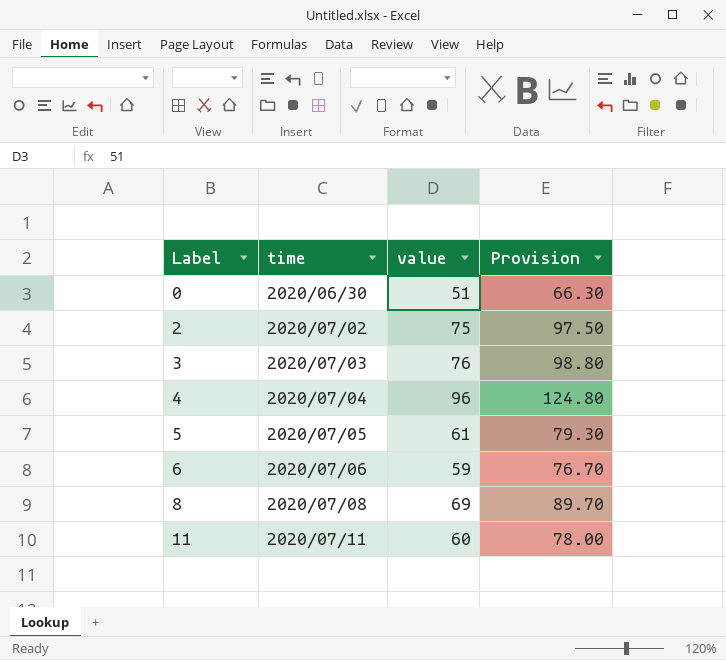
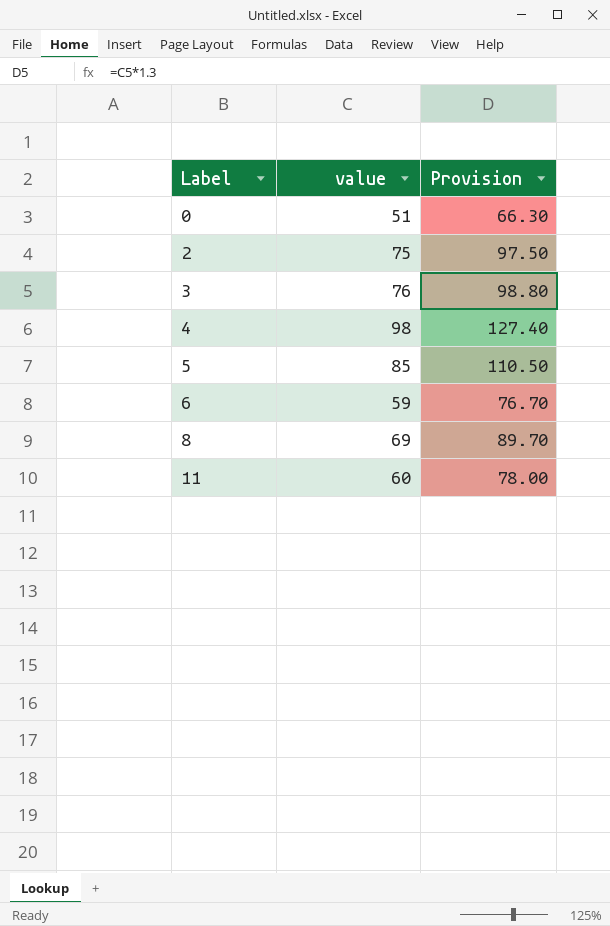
column time | position: 2 -> none
4 | value: 96 -> 98
4 | Provision: 124.80 -> 127.40
5 | value: 61 -> 85
5 | Provision: 79.30 -> 110.50

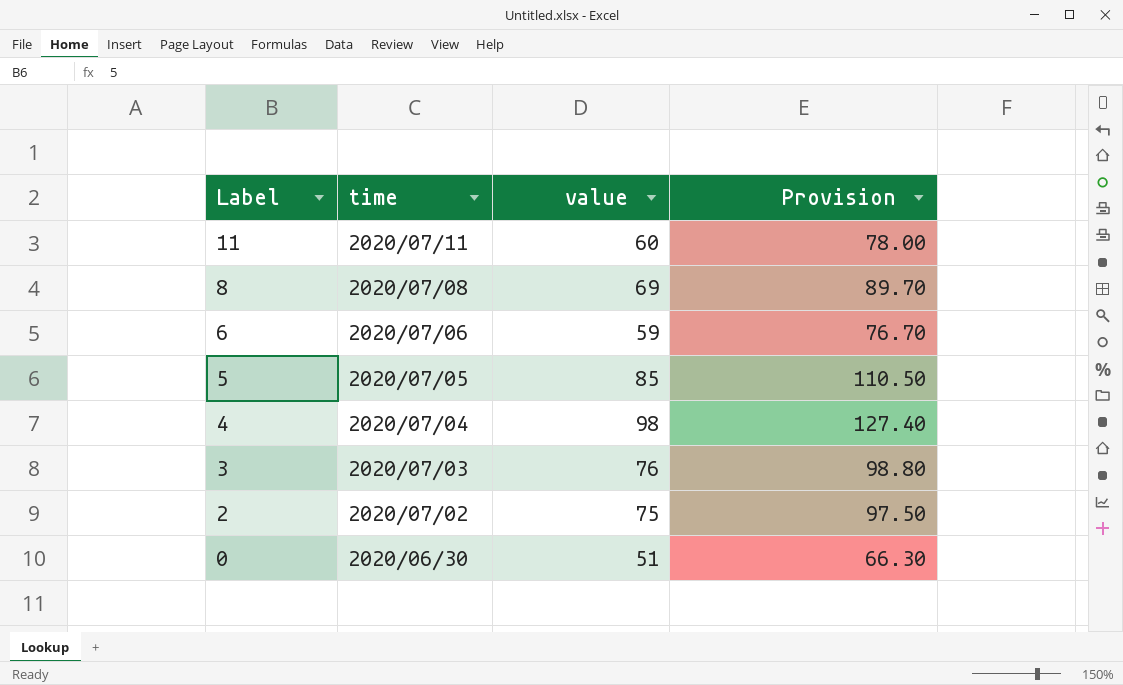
row order: Label ascending -> Label descending
column time | position: none -> 2

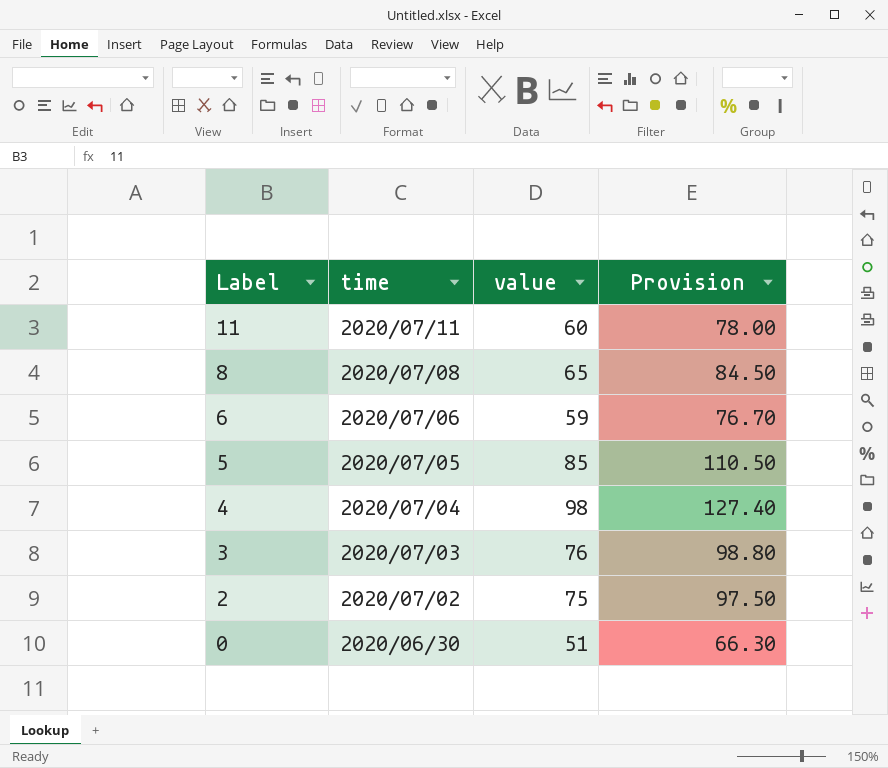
8 | value: 69 -> 65
8 | Provision: 89.70 -> 84.50

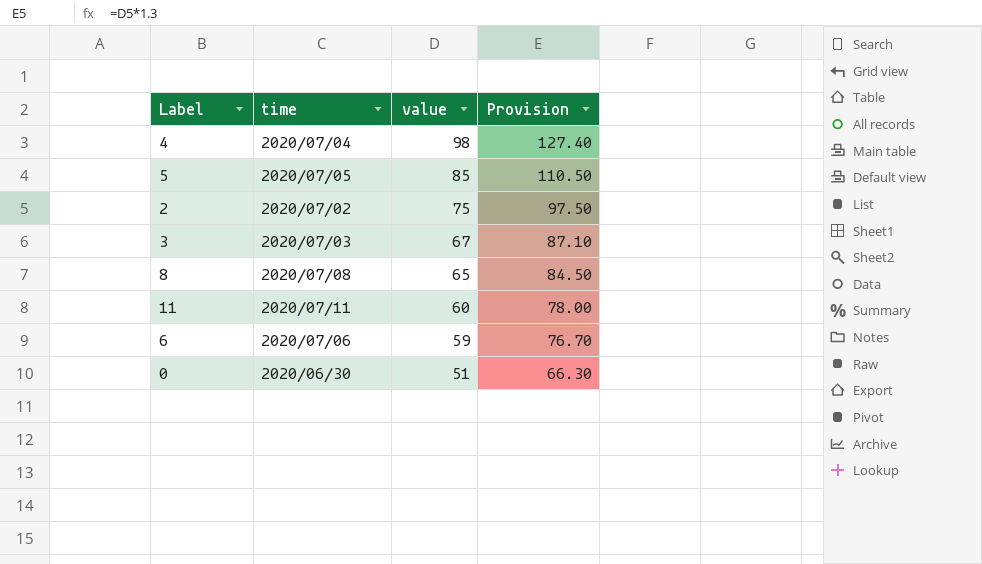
row order: Label descending -> value descending
3 | value: 76 -> 67
3 | Provision: 98.80 -> 87.10

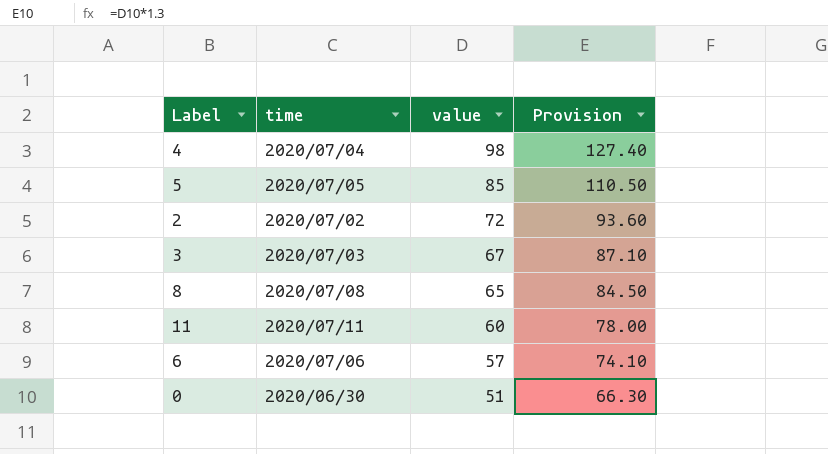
2 | value: 75 -> 72
2 | Provision: 97.50 -> 93.60
6 | value: 59 -> 57
6 | Provision: 76.70 -> 74.10

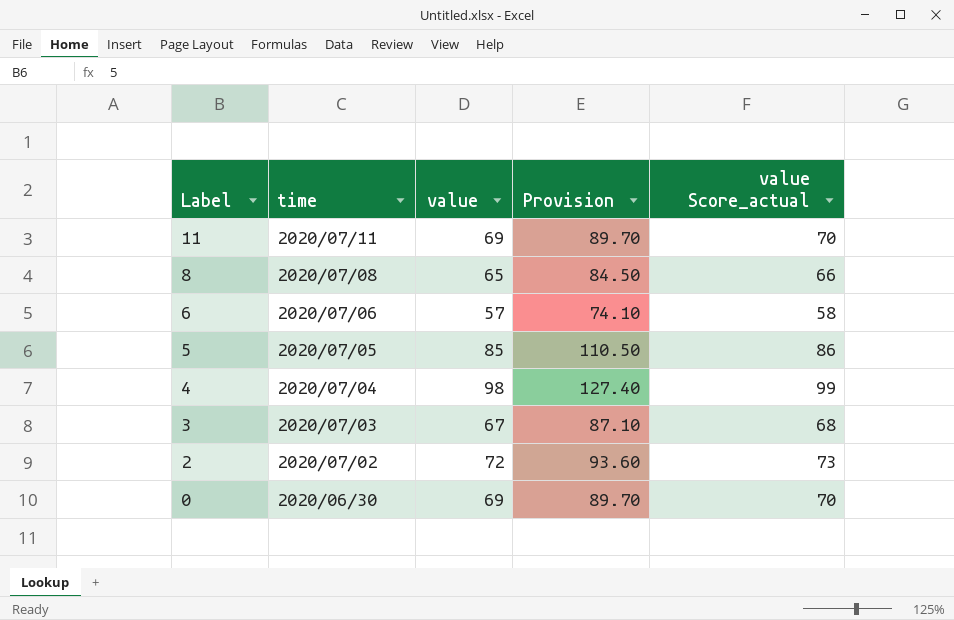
row order: value descending -> Label descending
column value Score_actual | formula: none -> [value] + 1
11 | value: 60 -> 69
11 | Provision: 78.00 -> 89.70
0 | value: 51 -> 69
0 | Provision: 66.30 -> 89.70

